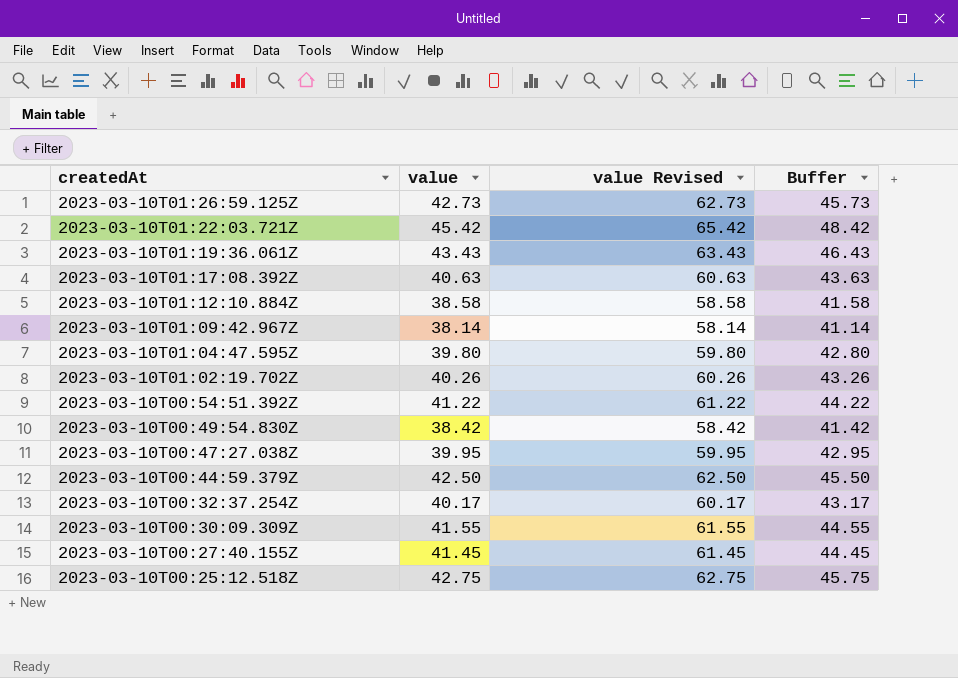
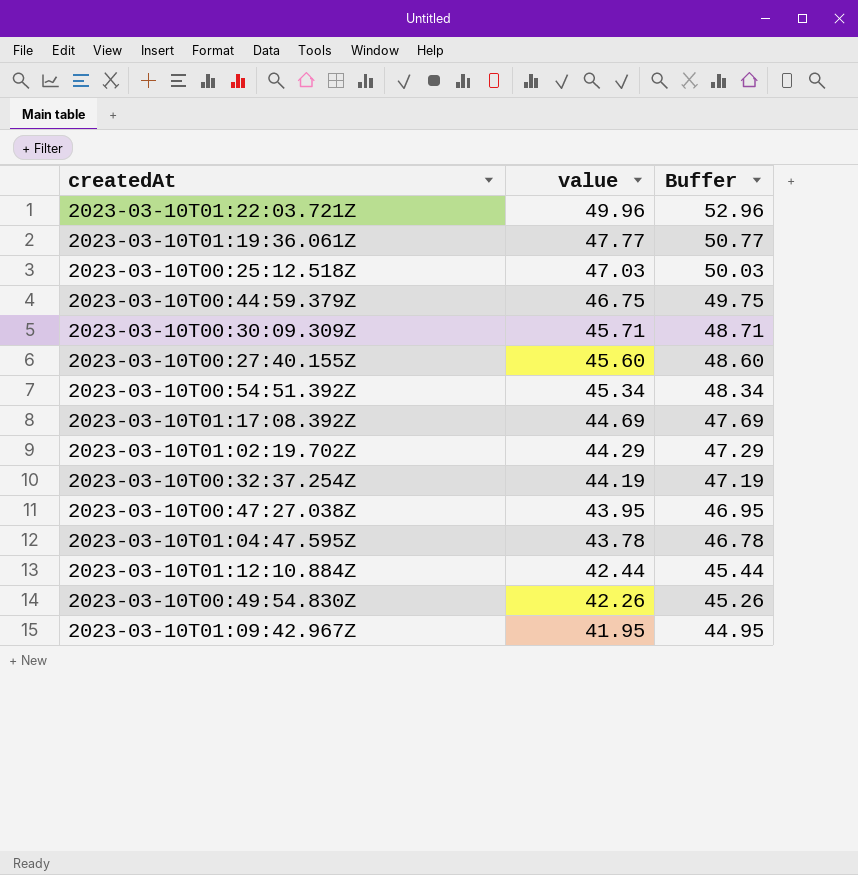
row order: createdAt descending -> value descending
column value Revised | formula: [value] + 20 -> none
row 2023-03-10T01:26:59.125Z: 42.73 | 62.73 | 45.73 -> none
2023-03-10T01:22:03.721Z | value: 45.42 -> 49.96
2023-03-10T01:22:03.721Z | Buffer: 48.42 -> 52.96
2023-03-10T01:19:36.061Z | value: 43.43 -> 47.77
2023-03-10T01:19:36.061Z | Buffer: 46.43 -> 50.77
2023-03-10T00:25:12.518Z | value: 42.75 -> 47.03
2023-03-10T00:25:12.518Z | Buffer: 45.75 -> 50.03
2023-03-10T00:44:59.379Z | value: 42.50 -> 46.75
2023-03-10T00:44:59.379Z | Buffer: 45.50 -> 49.75
2023-03-10T00:30:09.309Z | value: 41.55 -> 45.71
2023-03-10T00:30:09.309Z | Buffer: 44.55 -> 48.71
2023-03-10T00:27:40.155Z | value: 41.45 -> 45.60
2023-03-10T00:27:40.155Z | Buffer: 44.45 -> 48.60
2023-03-10T00:54:51.392Z | value: 41.22 -> 45.34
2023-03-10T00:54:51.392Z | Buffer: 44.22 -> 48.34
2023-03-10T01:17:08.392Z | value: 40.63 -> 44.69
2023-03-10T01:17:08.392Z | Buffer: 43.63 -> 47.69
2023-03-10T01:02:19.702Z | value: 40.26 -> 44.29
2023-03-10T01:02:19.702Z | Buffer: 43.26 -> 47.29
2023-03-10T00:32:37.254Z | value: 40.17 -> 44.19
2023-03-10T00:32:37.254Z | Buffer: 43.17 -> 47.19
2023-03-10T00:47:27.038Z | value: 39.95 -> 43.95
2023-03-10T00:47:27.038Z | Buffer: 42.95 -> 46.95
2023-03-10T01:04:47.595Z | value: 39.80 -> 43.78
2023-03-10T01:04:47.595Z | Buffer: 42.80 -> 46.78
2023-03-10T01:12:10.884Z | value: 38.58 -> 42.44
2023-03-10T01:12:10.884Z | Buffer: 41.58 -> 45.44
2023-03-10T00:49:54.830Z | value: 38.42 -> 42.26
2023-03-10T00:49:54.830Z | Buffer: 41.42 -> 45.26
2023-03-10T01:09:42.967Z | value: 38.14 -> 41.95
2023-03-10T01:09:42.967Z | Buffer: 41.14 -> 44.95

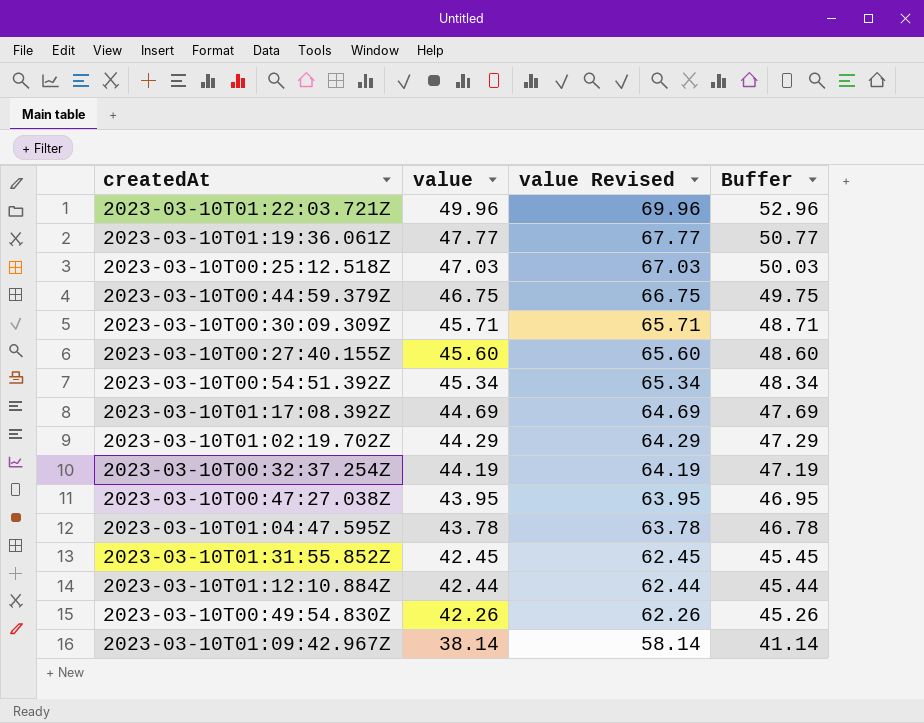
column value Revised | formula: none -> [value] + 20
row 2023-03-10T01:31:55.852Z: none -> 42.45 | 62.45 | 45.45
2023-03-10T01:09:42.967Z | value: 41.95 -> 38.14
2023-03-10T01:09:42.967Z | Buffer: 44.95 -> 41.14

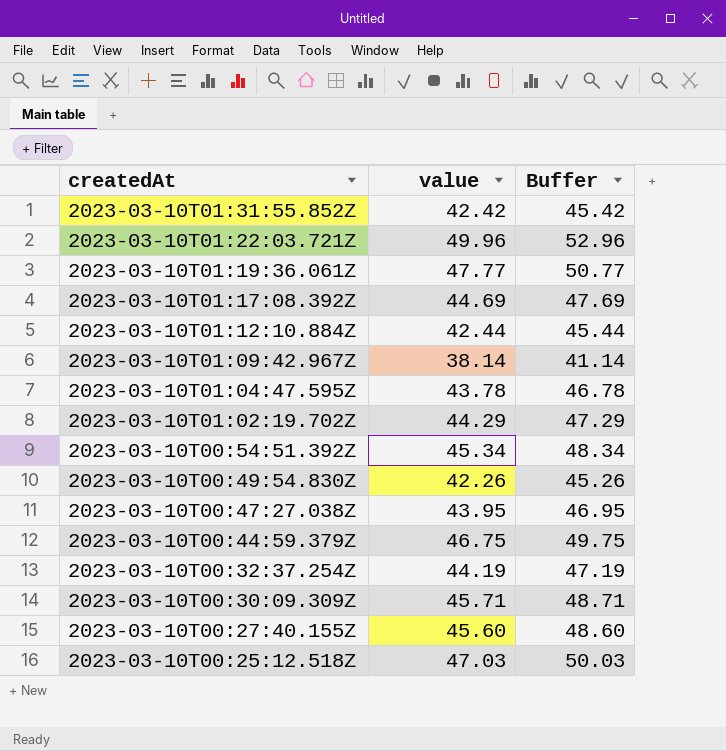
row order: value descending -> createdAt descending
column value Revised | formula: [value] + 20 -> none
2023-03-10T01:31:55.852Z | value: 42.45 -> 42.42
2023-03-10T01:31:55.852Z | Buffer: 45.45 -> 45.42

